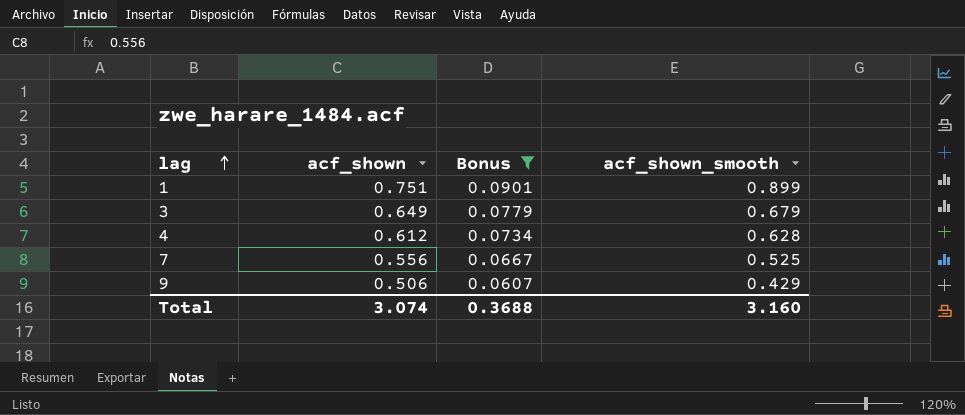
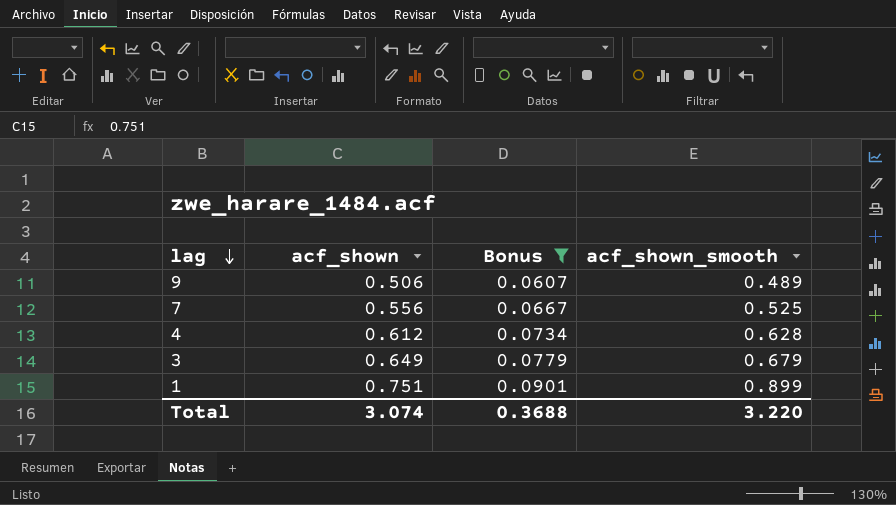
row order: lag ascending -> lag descending
9 | acf_shown_smooth: 0.429 -> 0.489
Total | acf_shown_smooth: 3.160 -> 3.220

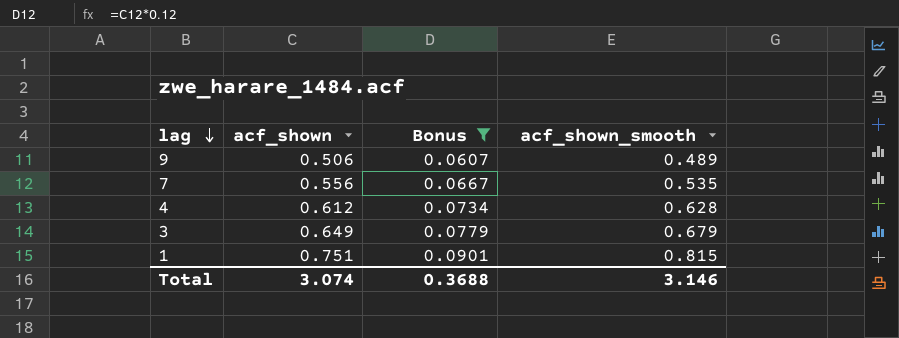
7 | acf_shown_smooth: 0.525 -> 0.535
1 | acf_shown_smooth: 0.899 -> 0.815
Total | acf_shown_smooth: 3.220 -> 3.146

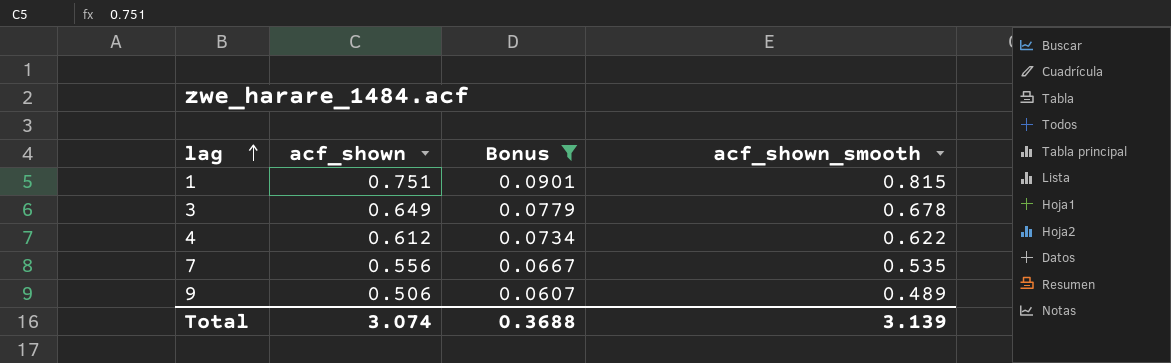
row order: lag descending -> lag ascending
3 | acf_shown_smooth: 0.679 -> 0.678
4 | acf_shown_smooth: 0.628 -> 0.622
Total | acf_shown_smooth: 3.146 -> 3.139

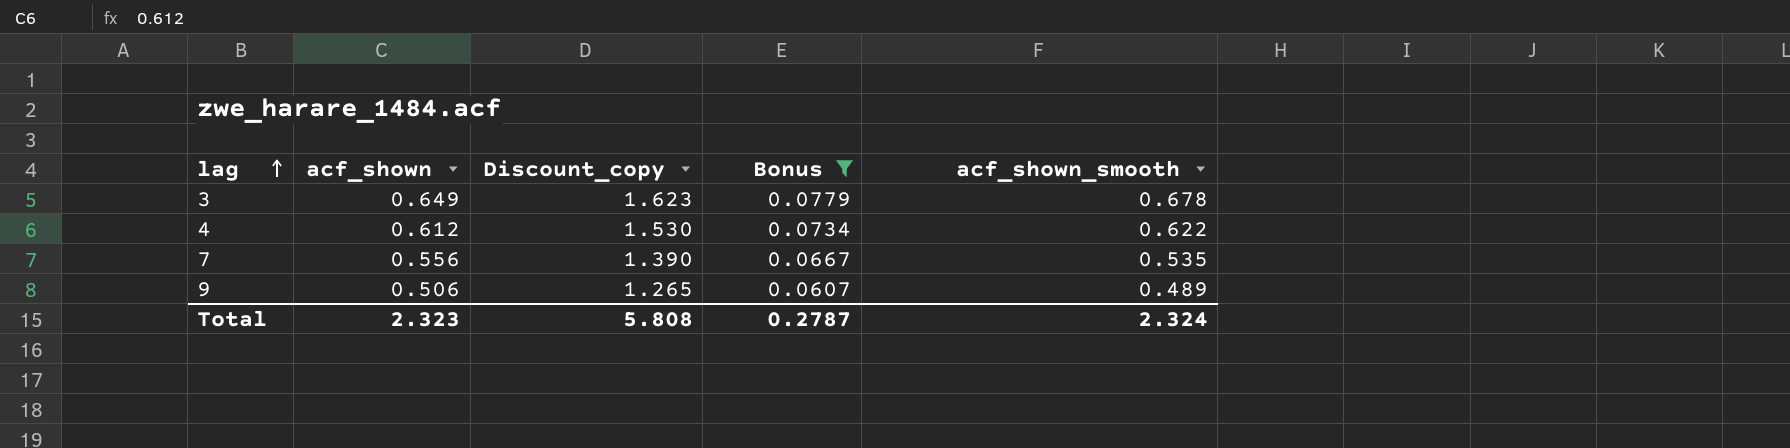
column Discount_copy | formula: none -> [acf_shown] * 2.5
row 1: 0.751 | 0.0901 | 0.815 -> none
Total | acf_shown: 3.074 -> 2.323
Total | Bonus: 0.3688 -> 0.2787
Total | acf_shown_smooth: 3.139 -> 2.324

